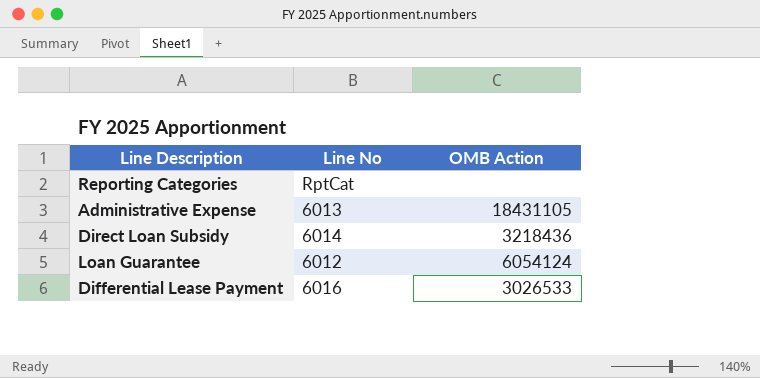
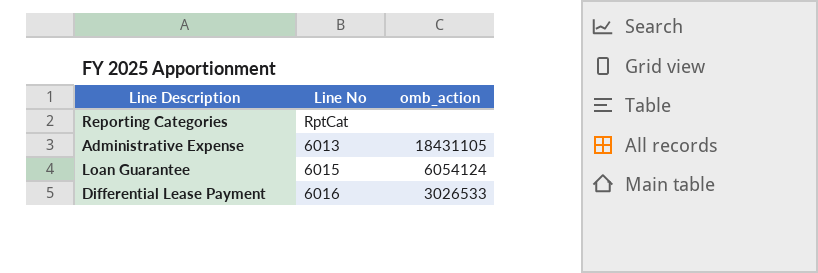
column name: OMB Action -> omb_action
row Direct Loan Subsidy: 6014 | 3218436 -> none
Loan Guarantee | Line No: 6012 -> 6015

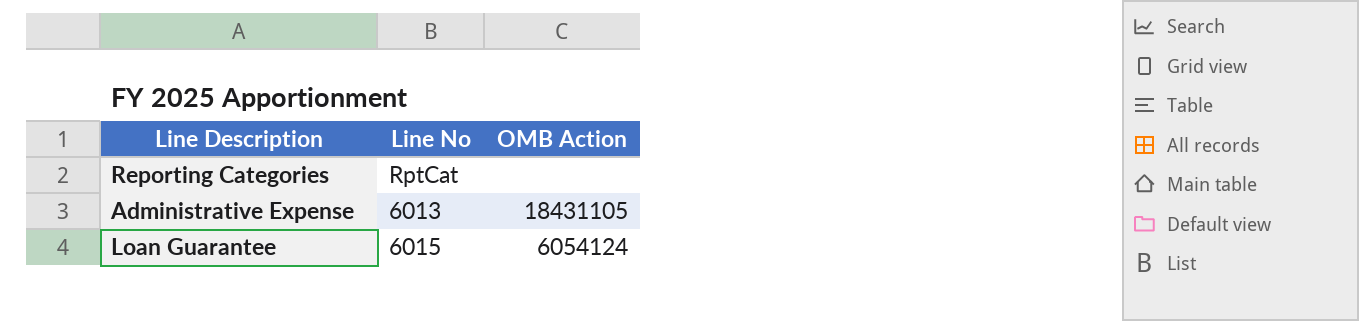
column name: omb_action -> OMB Action
row Differential Lease Payment: 6016 | 3026533 -> none

